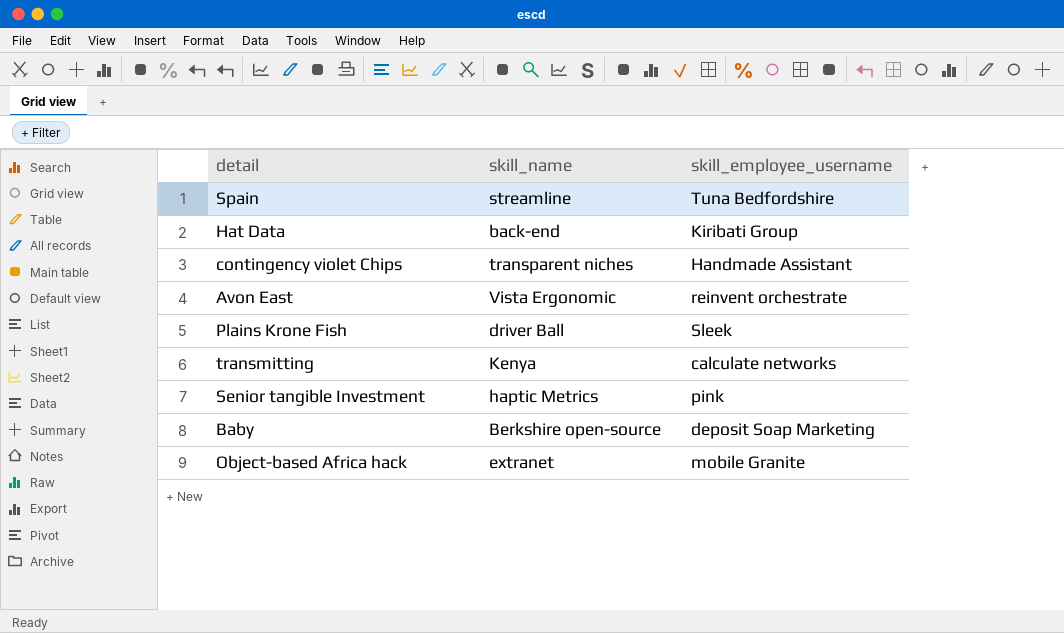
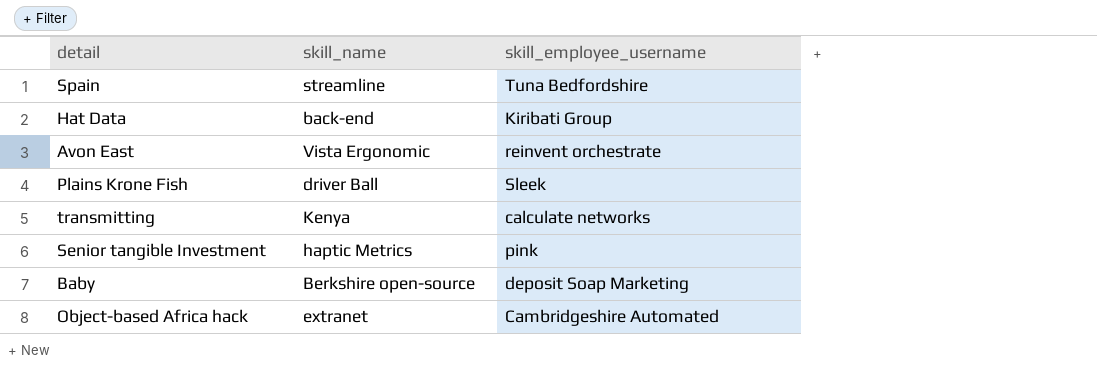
row contingency violet Chips: transparent niches | Handmade Assistant -> none
Object-based Africa hack | skill_employee_username: mobile Granite -> Cambridgeshire Automated

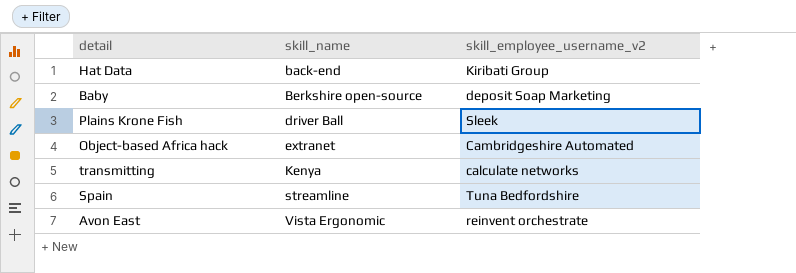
row order: none -> skill_name ascending
column name: skill_employee_username -> skill_employee_username_v2
row Senior tangible Investment: haptic Metrics | pink -> none

